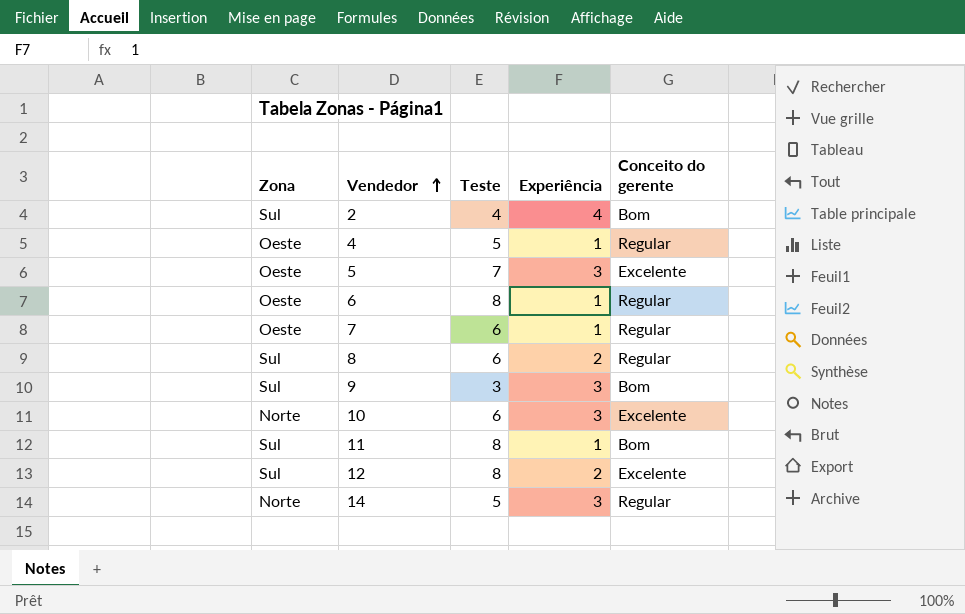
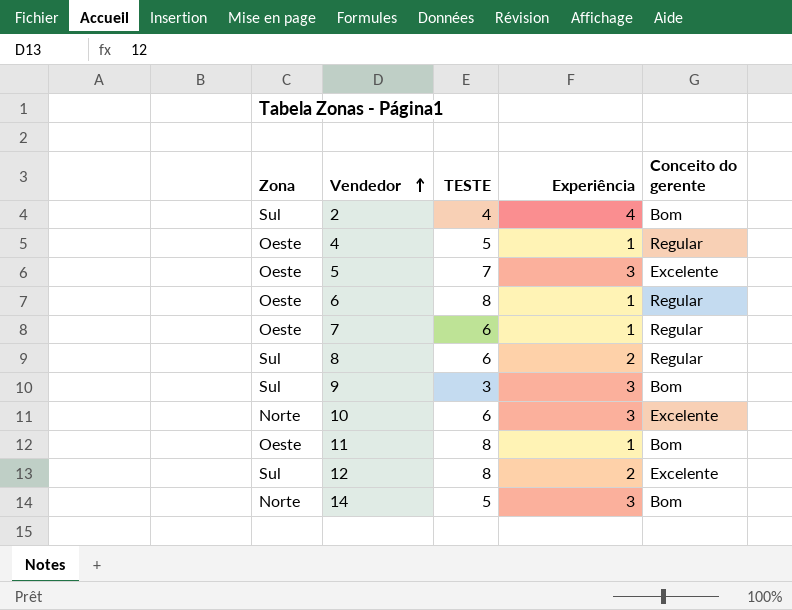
column name: Teste -> TESTE
11 | Zona: Sul -> Oeste
14 | Conceito do gerente: Regular -> Bom

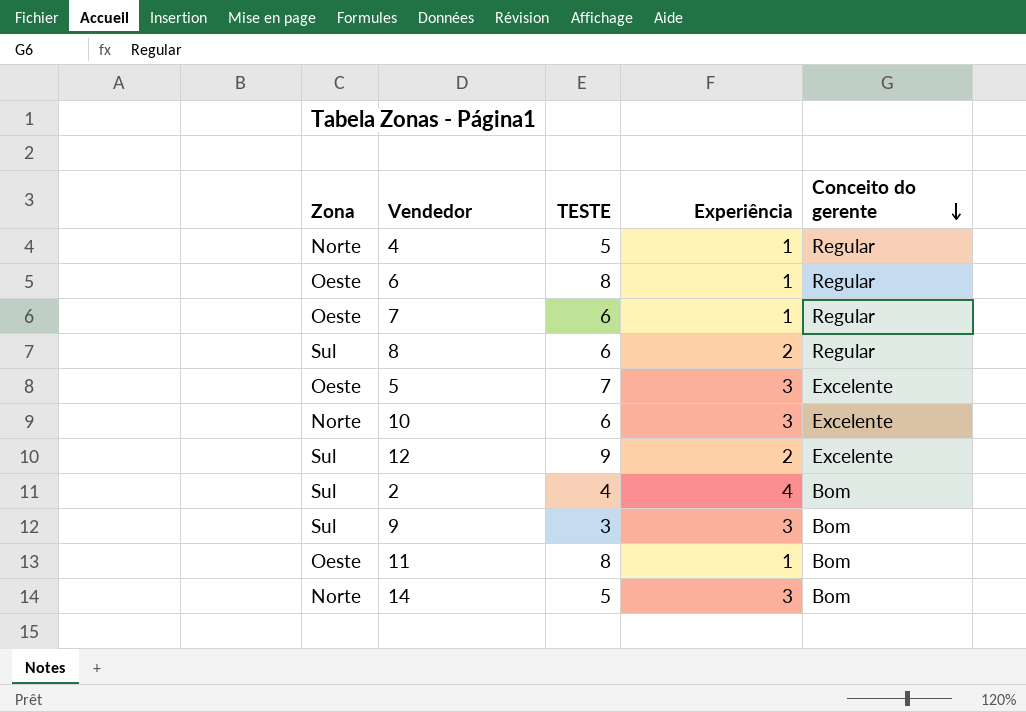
row order: Vendedor ascending -> Conceito do gerente descending
4 | Zona: Oeste -> Norte
12 | TESTE: 8 -> 9

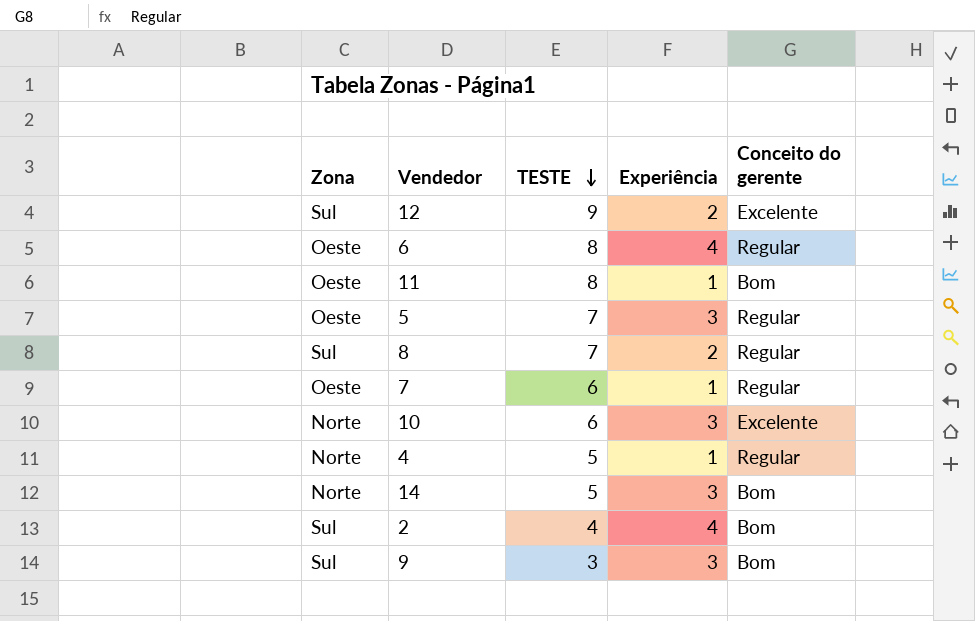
row order: Conceito do gerente descending -> TESTE descending
6 | Experiência: 1 -> 4
5 | Conceito do gerente: Excelente -> Regular
8 | TESTE: 6 -> 7

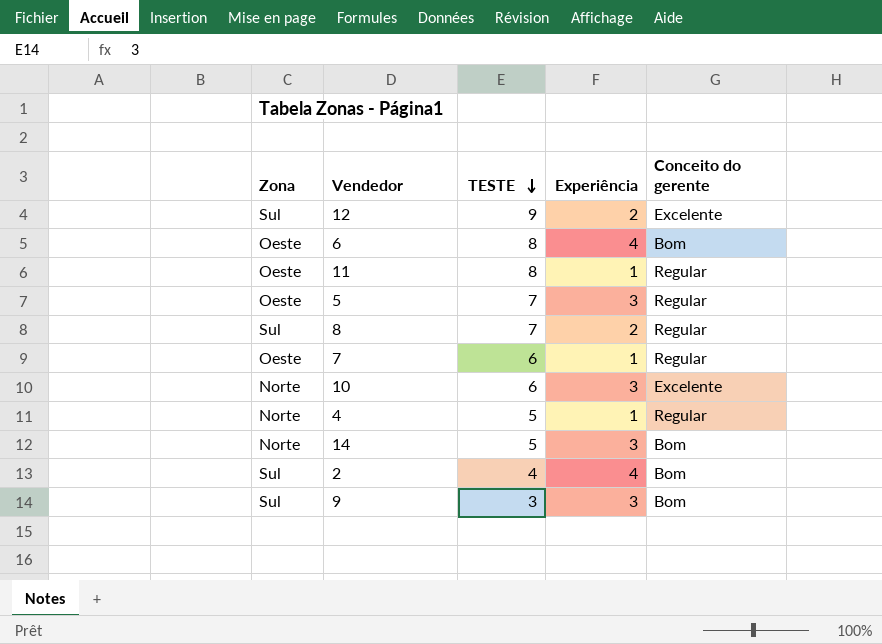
6 | Conceito do gerente: Regular -> Bom
11 | Conceito do gerente: Bom -> Regular

